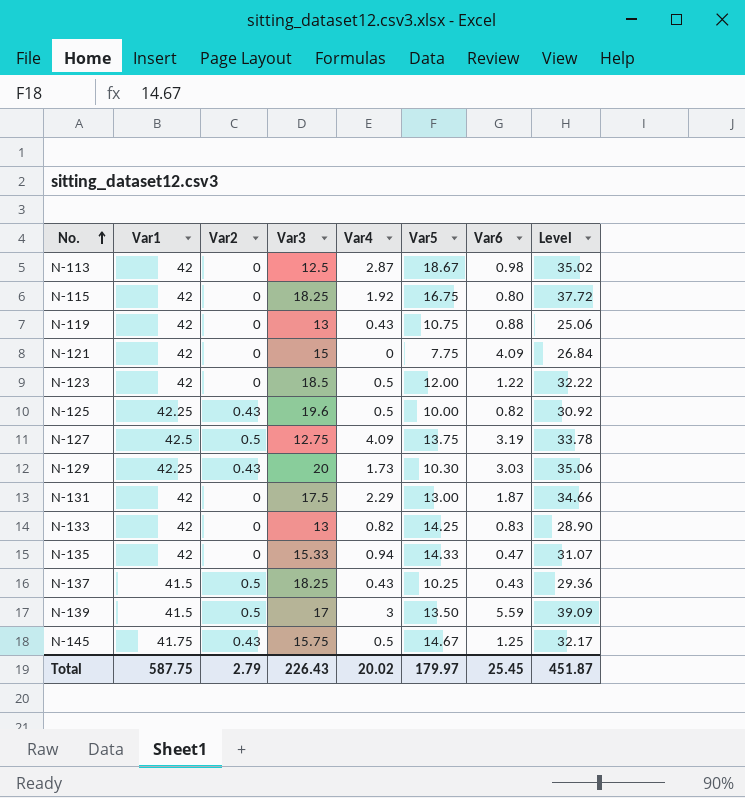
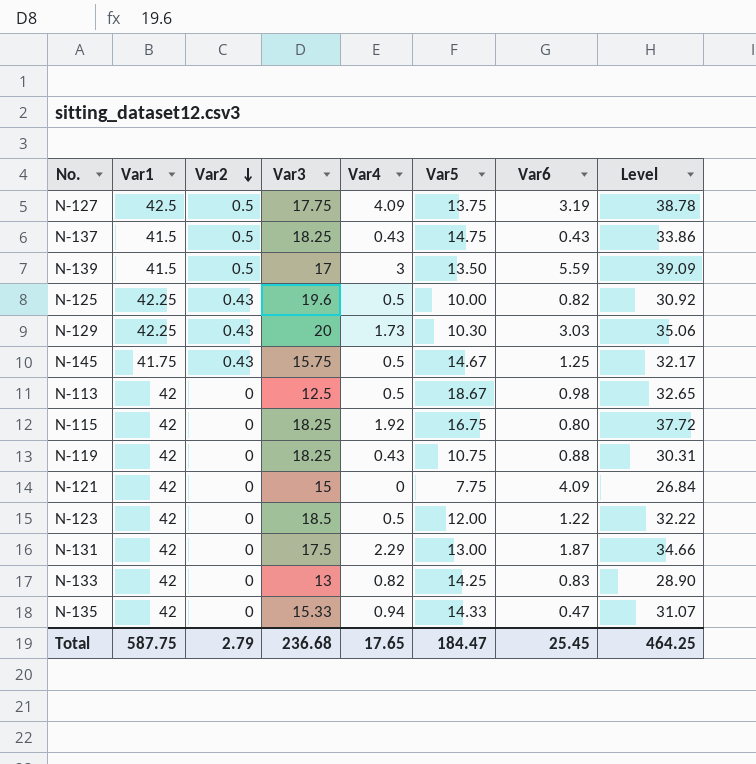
row order: No. ascending -> Var2 descending
N-127 | Var3: 12.75 -> 17.75
N-127 | Level: 33.78 -> 38.78
N-137 | Var5: 10.25 -> 14.75
N-137 | Level: 29.36 -> 33.86
N-113 | Var4: 2.87 -> 0.5
N-113 | Level: 35.02 -> 32.65
N-119 | Var3: 13 -> 18.25
N-119 | Level: 25.06 -> 30.31
Total | Var3: 226.43 -> 236.68
Total | Var4: 20.02 -> 17.65
Total | Var5: 179.97 -> 184.47
Total | Level: 451.87 -> 464.25

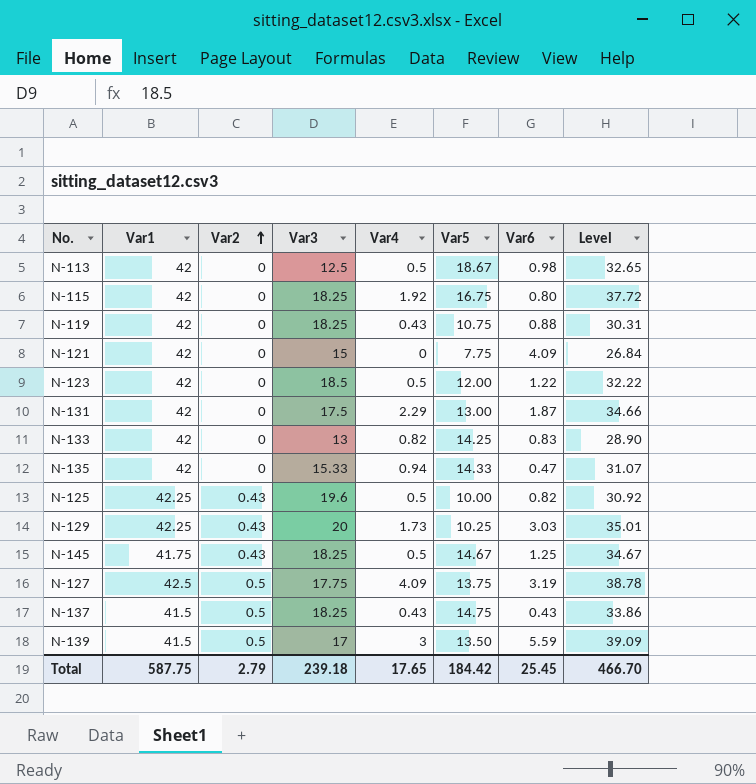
row order: Var2 descending -> Var2 ascending
N-129 | Var5: 10.30 -> 10.25
N-129 | Level: 35.06 -> 35.01
N-145 | Var3: 15.75 -> 18.25
N-145 | Level: 32.17 -> 34.67
Total | Var3: 236.68 -> 239.18
Total | Var5: 184.47 -> 184.42
Total | Level: 464.25 -> 466.70

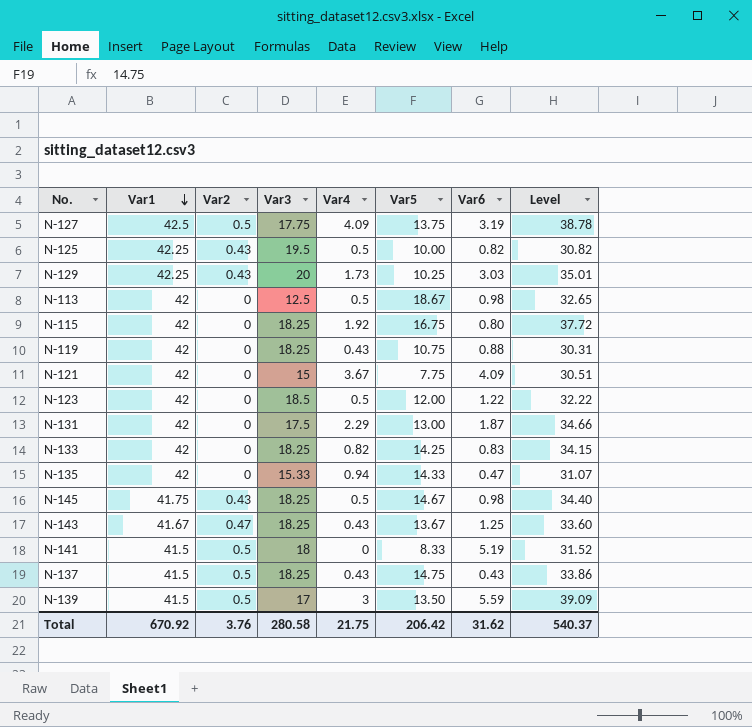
row order: Var2 ascending -> Var1 descending
N-125 | Var3: 19.6 -> 19.5
N-125 | Level: 30.92 -> 30.82
N-121 | Var4: 0 -> 3.67
N-121 | Level: 26.84 -> 30.51
N-133 | Var3: 13 -> 18.25
N-133 | Level: 28.90 -> 34.15
N-145 | Var6: 1.25 -> 0.98
N-145 | Level: 34.67 -> 34.40
row N-143: none -> 41.67 | 0.47 | 18.25 | 0.43 | 13.67 | 1.25 | 33.60
row N-141: none -> 41.5 | 0.5 | 18 | 0 | 8.33 | 5.19 | 31.52
Total | Var1: 587.75 -> 670.92
Total | Var2: 2.79 -> 3.76
Total | Var3: 239.18 -> 280.58
Total | Var4: 17.65 -> 21.75
Total | Var5: 184.42 -> 206.42
Total | Var6: 25.45 -> 31.62
Total | Level: 466.70 -> 540.37

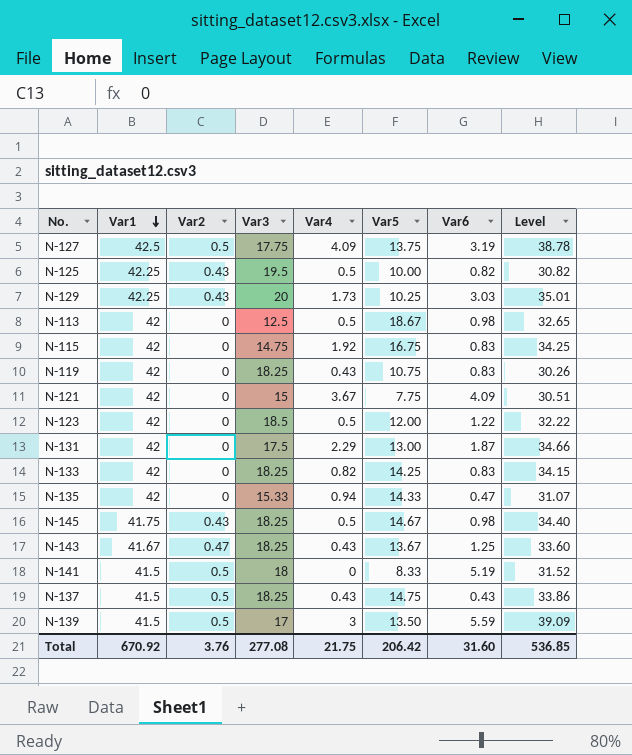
N-115 | Var3: 18.25 -> 14.75
N-115 | Var6: 0.80 -> 0.83
N-115 | Level: 37.72 -> 34.25
N-119 | Var6: 0.88 -> 0.83
N-119 | Level: 30.31 -> 30.26
Total | Var3: 280.58 -> 277.08
Total | Var6: 31.62 -> 31.60
Total | Level: 540.37 -> 536.85

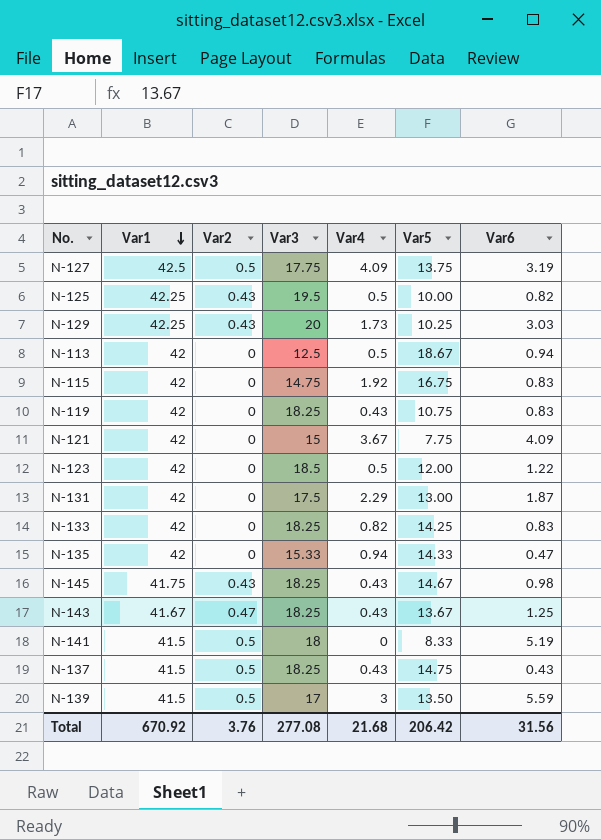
column Level | formula: [Var3] + [Var4] + [Var5] + [Var6] -> none
N-113 | Var6: 0.98 -> 0.94
N-145 | Var4: 0.5 -> 0.43
Total | Var4: 21.75 -> 21.68
Total | Var6: 31.60 -> 31.56

